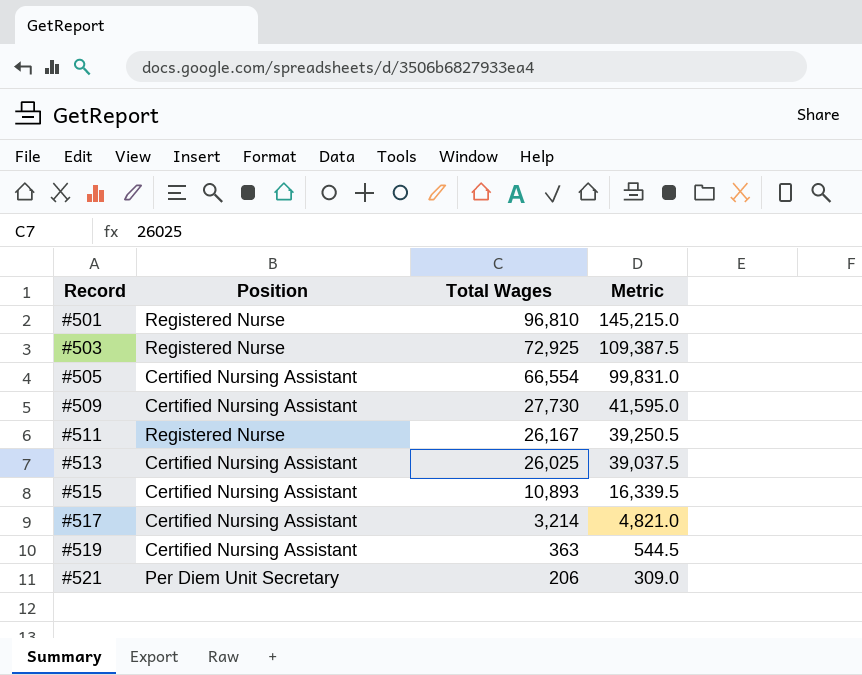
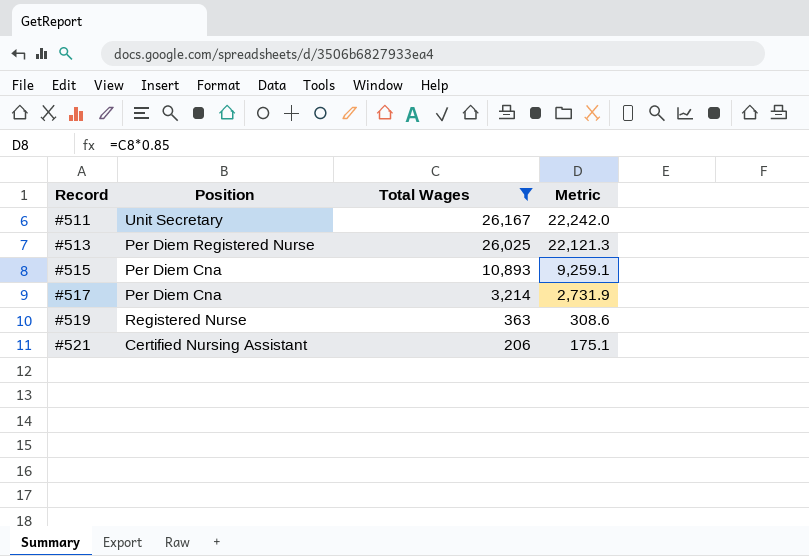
filter: none -> Total Wages <= 26,167
column Metric | formula: [Total Wages] * 1.5 -> [Total Wages] * 0.85
#511 | Position: Registered Nurse -> Unit Secretary
#513 | Position: Certified Nursing Assistant -> Per Diem Registered Nurse
#515 | Position: Certified Nursing Assistant -> Per Diem Cna
#517 | Position: Certified Nursing Assistant -> Per Diem Cna
#519 | Position: Certified Nursing Assistant -> Registered Nurse
#521 | Position: Per Diem Unit Secretary -> Certified Nursing Assistant

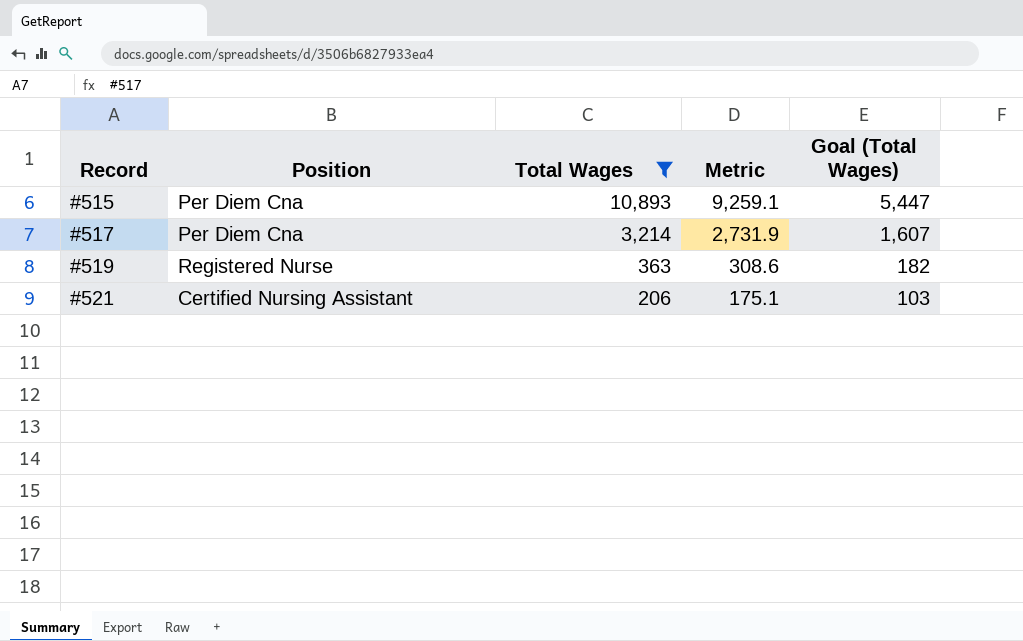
column Goal (Total Wages) | formula: none -> [Total Wages] * 0.5
row #511: Unit Secretary | 26,167 | 22,242.0 -> none
row #513: Per Diem Registered Nurse | 26,025 | 22,121.3 -> none

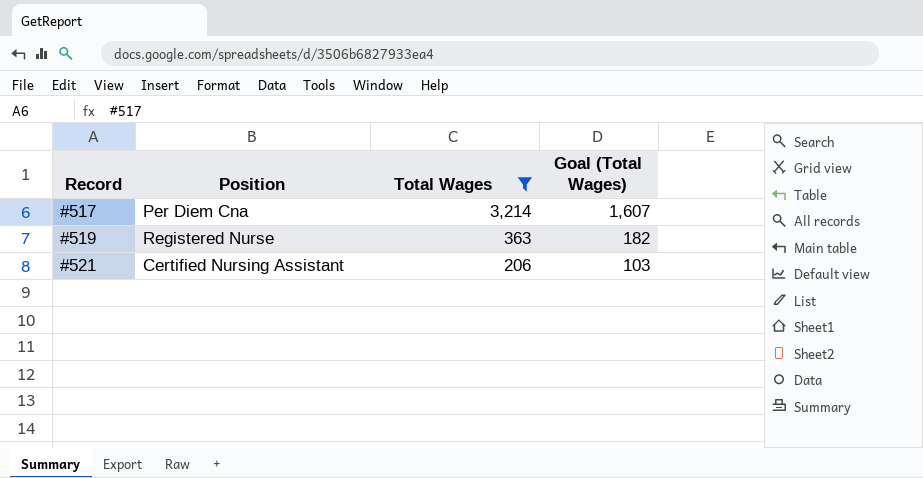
column Metric | formula: [Total Wages] * 0.85 -> none
row #515: Per Diem Cna | 10,893 | 9,259.1 | 5,447 -> none

